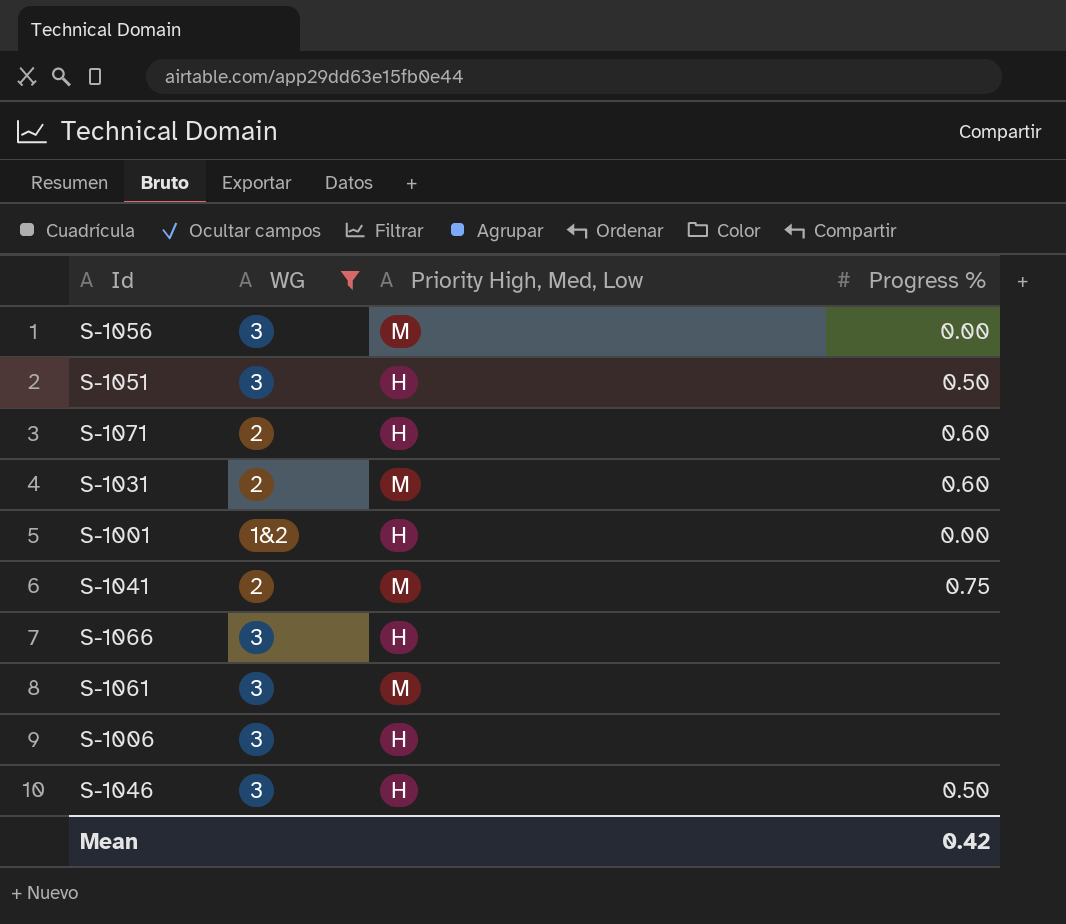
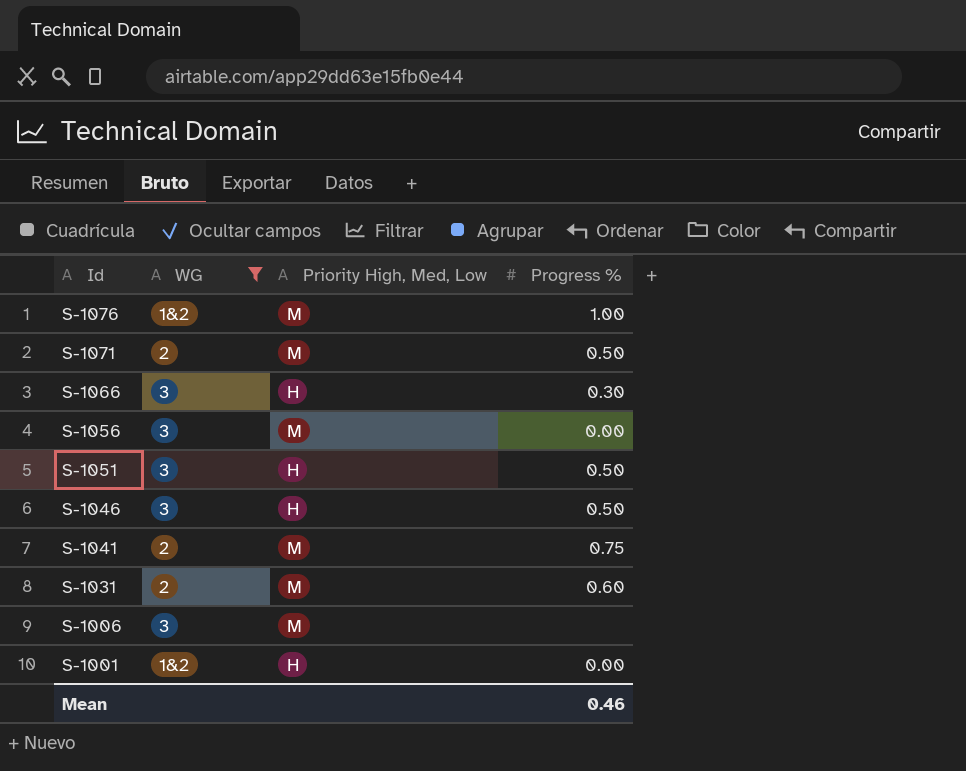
row order: none -> Id descending
row S-1061: 3 | M | none -> none
row S-1076: none -> 1&2 | M | 1.00
S-1071 | Priority High, Med, Low: H -> M
S-1071 | Progress %: 0.60 -> 0.50
S-1066 | Progress %: none -> 0.30
S-1006 | Priority High, Med, Low: H -> M
Mean | Progress %: 0.42 -> 0.46

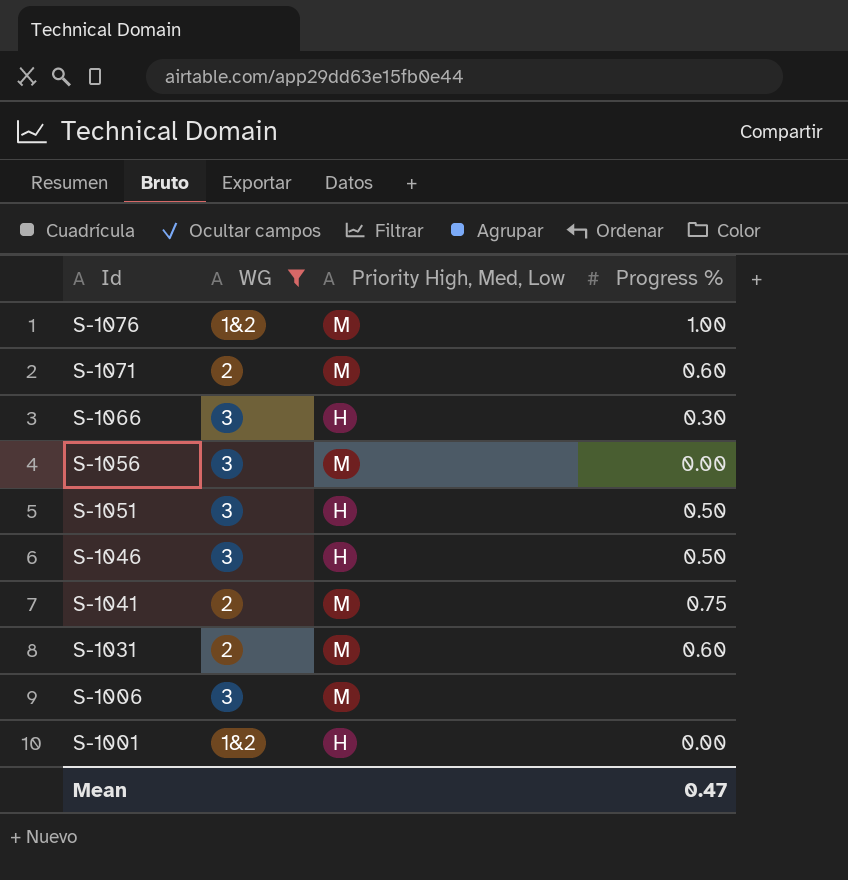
S-1071 | Progress %: 0.50 -> 0.60
Mean | Progress %: 0.46 -> 0.47

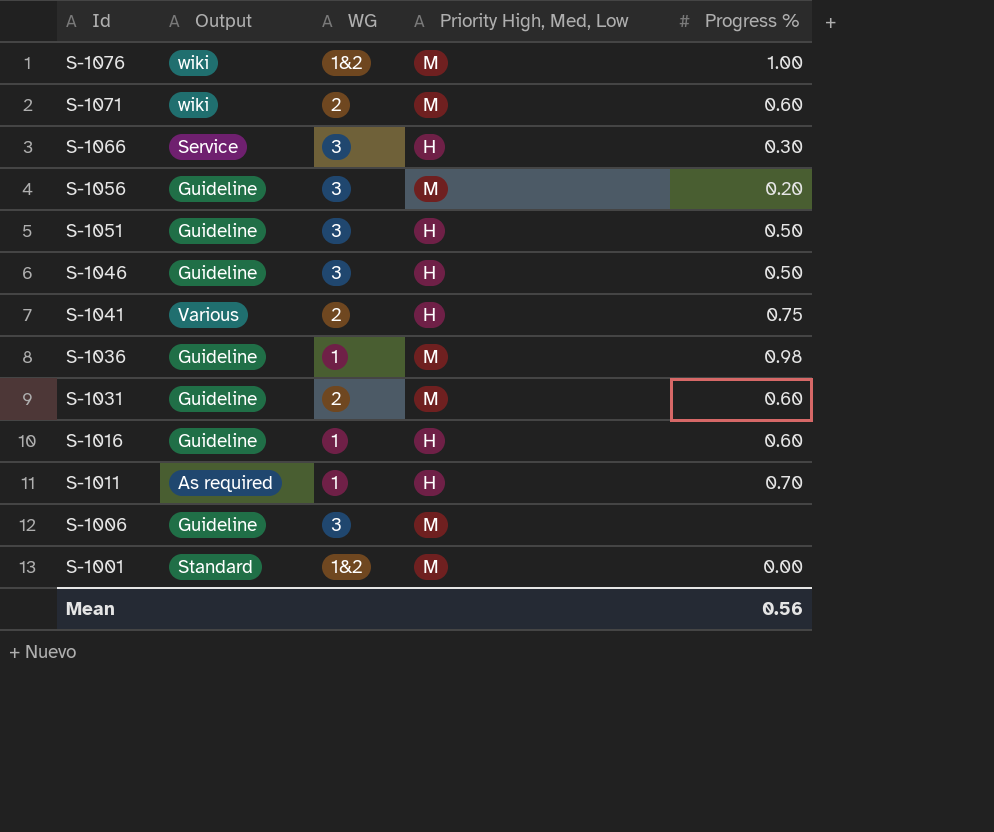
filter: WG != 1 -> none
column Output | position: none -> 2
S-1056 | Progress %: 0.00 -> 0.20
S-1041 | Priority High, Med, Low: M -> H
S-1001 | Priority High, Med, Low: H -> M
Mean | Progress %: 0.47 -> 0.56

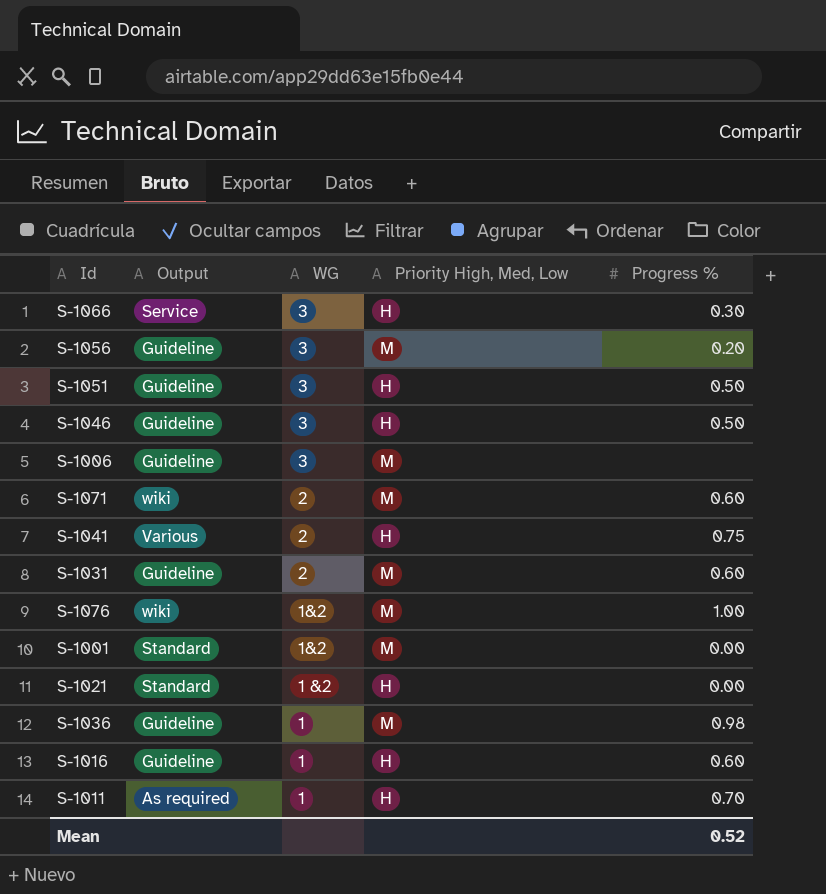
row order: Id descending -> WG descending
row S-1021: none -> Standard | 1 &2 | H | 0.00
Mean | Progress %: 0.56 -> 0.52

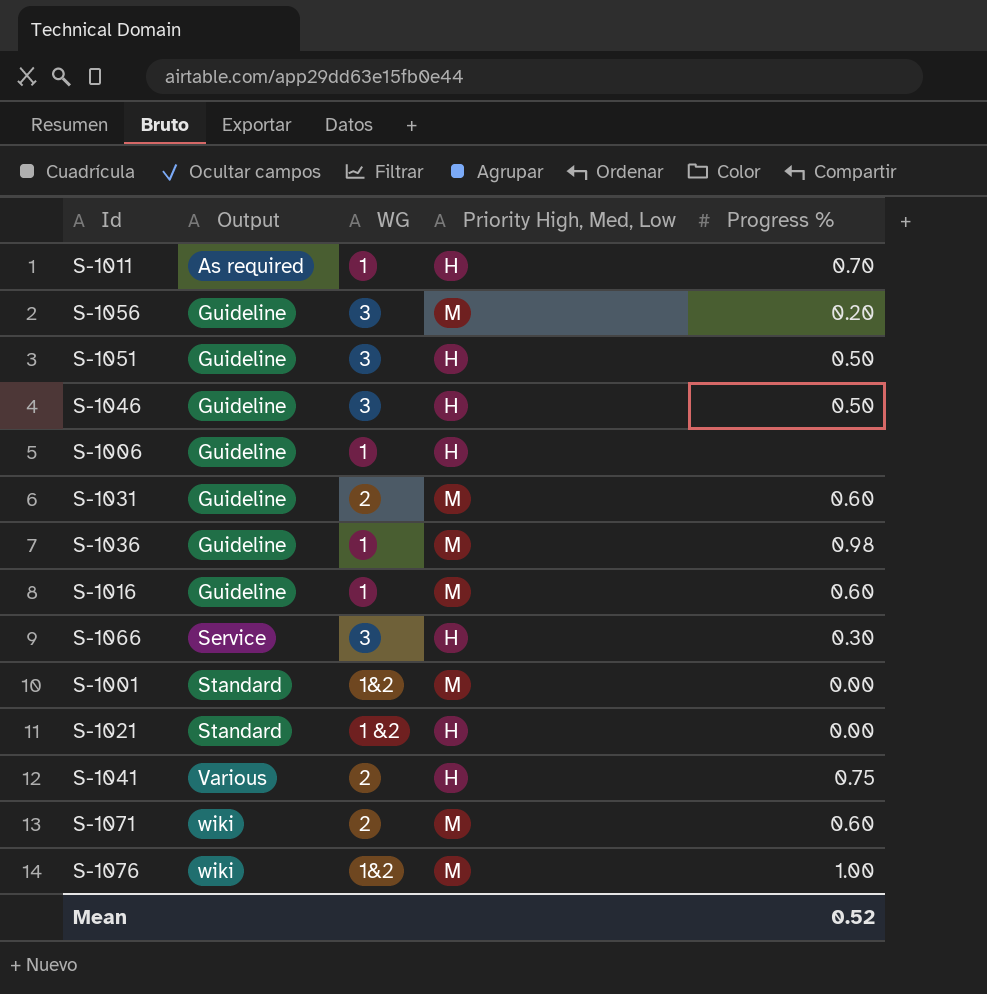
row order: WG descending -> Output ascending
S-1006 | WG: 3 -> 1
S-1006 | Priority High, Med, Low: M -> H
S-1016 | Priority High, Med, Low: H -> M

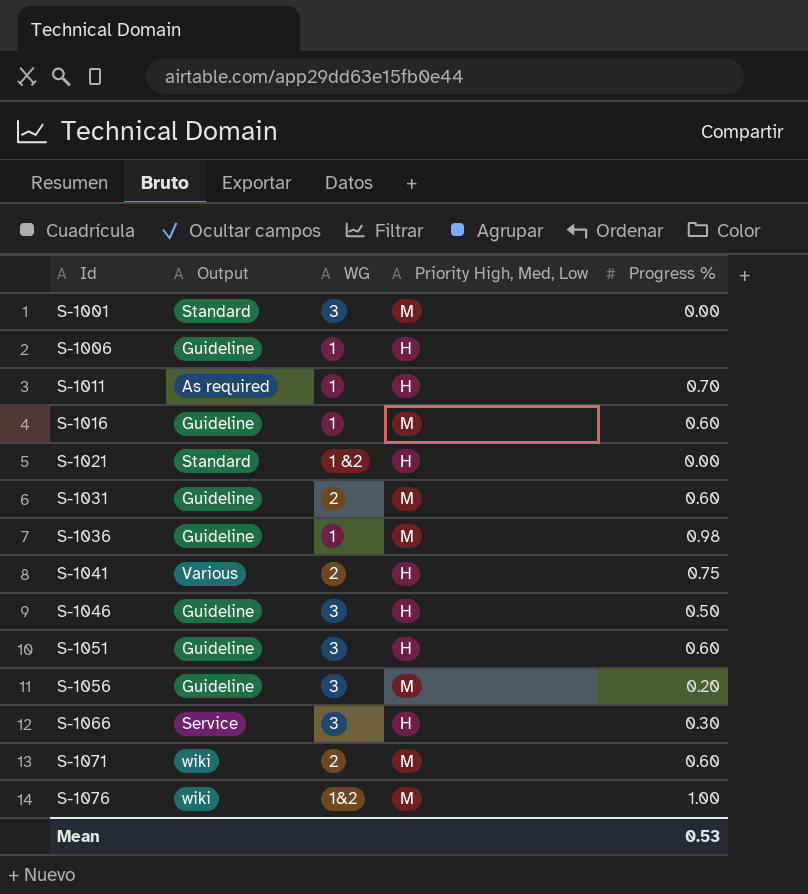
row order: Output ascending -> Id ascending
S-1001 | WG: 1&2 -> 3
S-1051 | Progress %: 0.50 -> 0.60
Mean | Progress %: 0.52 -> 0.53

